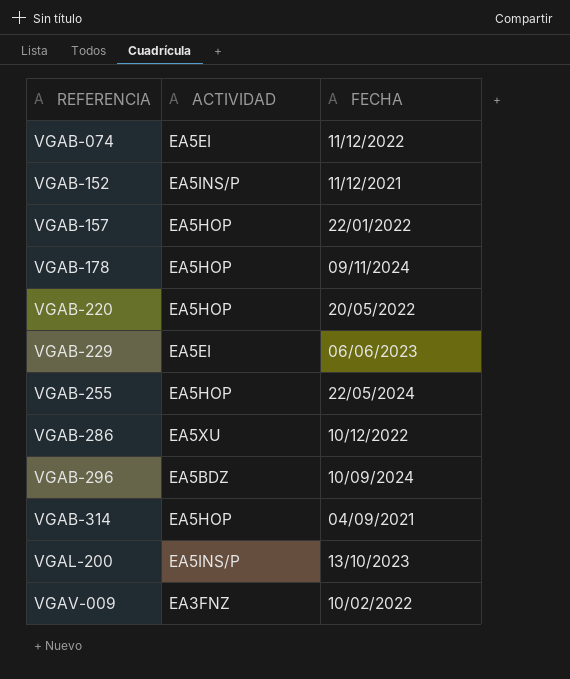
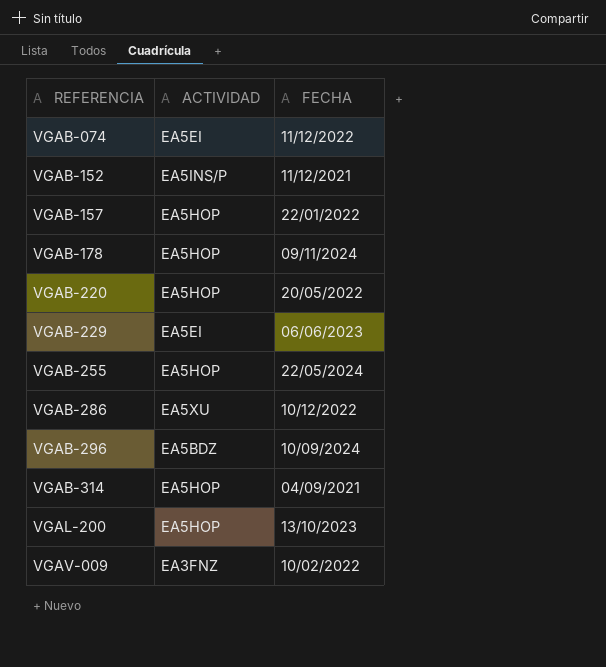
VGAL-200 | ACTIVIDAD: EA5INS/P -> EA5HOP

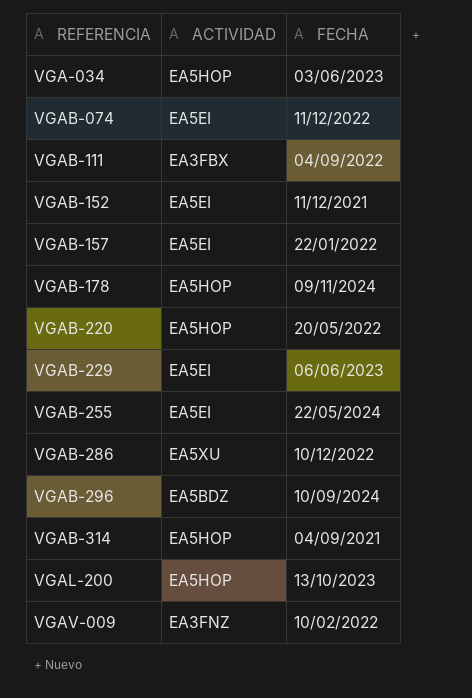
row VGA-034: none -> EA5HOP | 03/06/2023
row VGAB-111: none -> EA3FBX | 04/09/2022
VGAB-152 | ACTIVIDAD: EA5INS/P -> EA5EI
VGAB-157 | ACTIVIDAD: EA5HOP -> EA5EI
VGAB-255 | ACTIVIDAD: EA5HOP -> EA5EI

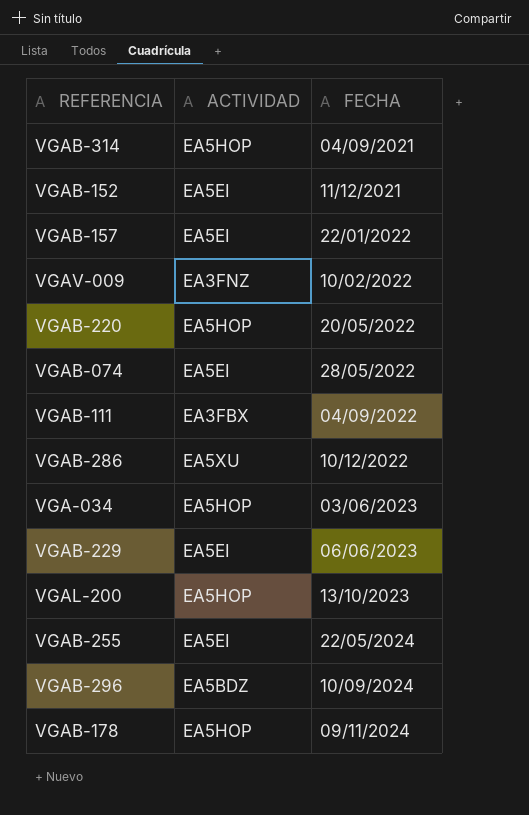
row order: REFERENCIA ascending -> FECHA ascending
VGAB-074 | FECHA: 11/12/2022 -> 28/05/2022

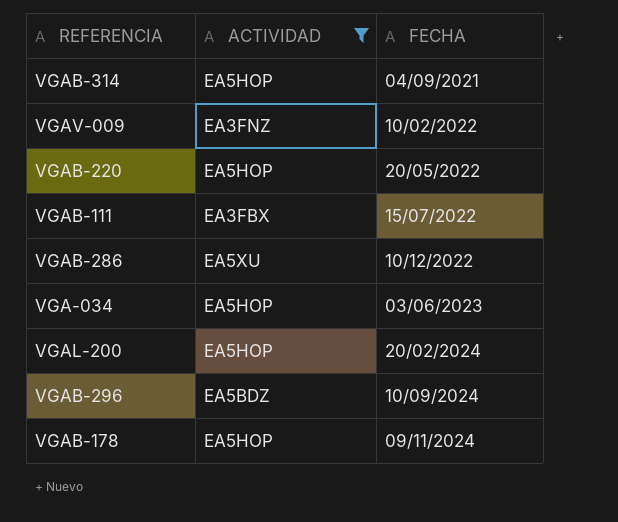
filter: none -> ACTIVIDAD != EA5EI
VGAB-111 | FECHA: 04/09/2022 -> 15/07/2022
VGAL-200 | FECHA: 13/10/2023 -> 20/02/2024

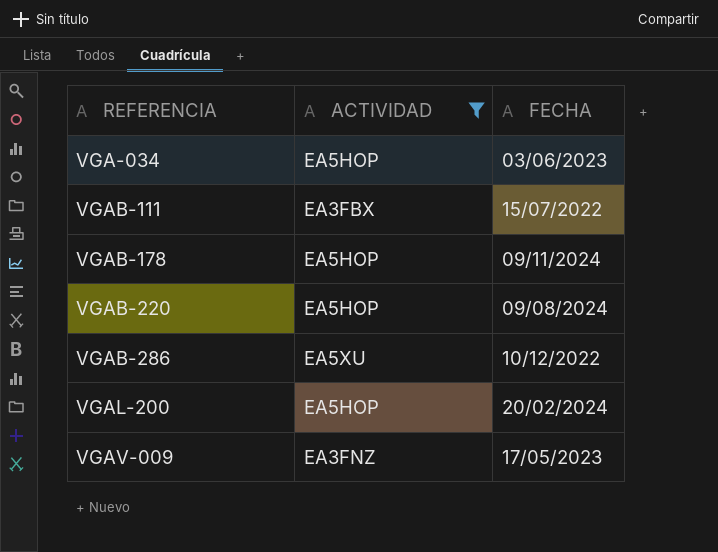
row order: FECHA ascending -> REFERENCIA ascending
row VGAB-314: EA5HOP | 04/09/2021 -> none
row VGAB-296: EA5BDZ | 10/09/2024 -> none
VGAB-220 | FECHA: 20/05/2022 -> 09/08/2024
VGAV-009 | FECHA: 10/02/2022 -> 17/05/2023

